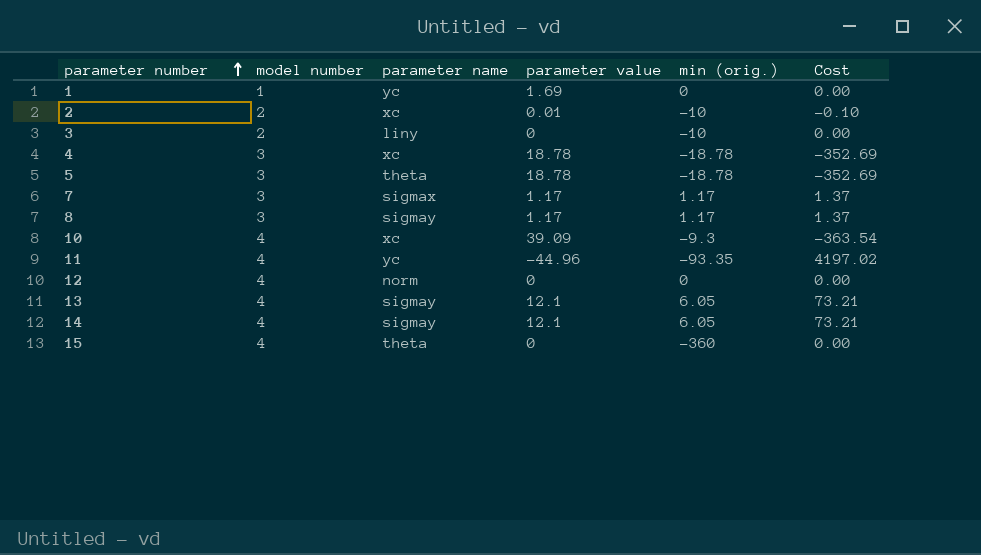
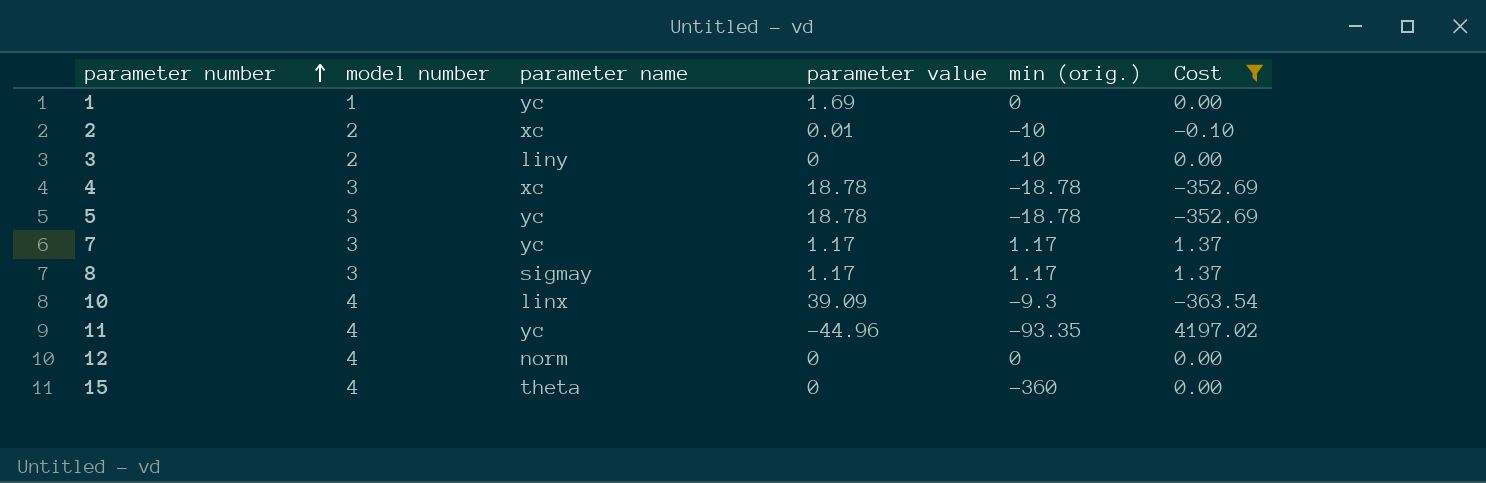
filter: none -> Cost != 73.21
5 | parameter name: theta -> yc
7 | parameter name: sigmax -> yc
10 | parameter name: xc -> linx

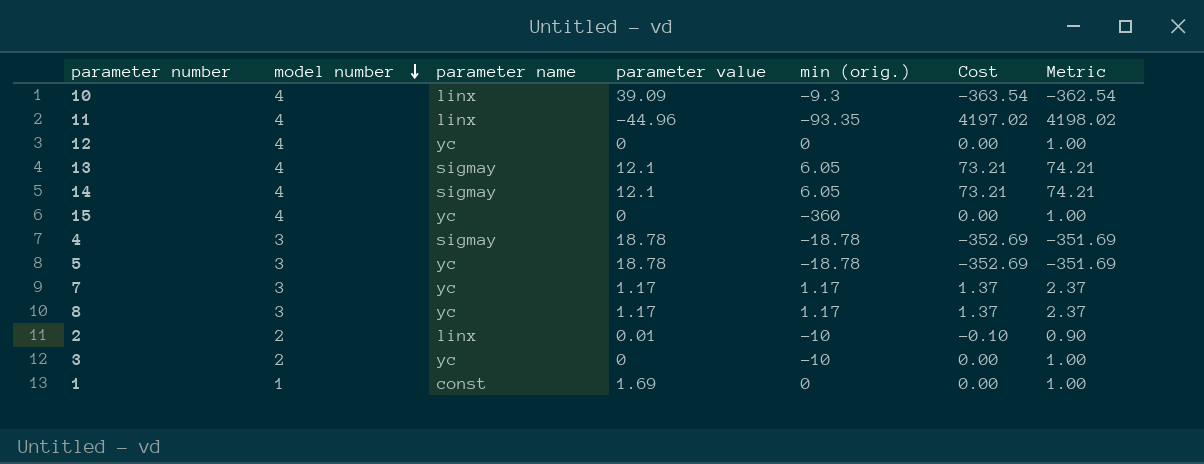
filter: Cost != 73.21 -> none
row order: parameter number ascending -> model number descending
column Metric | formula: none -> [Cost] + 1
11 | parameter name: yc -> linx
12 | parameter name: norm -> yc
15 | parameter name: theta -> yc
4 | parameter name: xc -> sigmay
8 | parameter name: sigmay -> yc
2 | parameter name: xc -> linx
3 | parameter name: liny -> yc
1 | parameter name: yc -> const

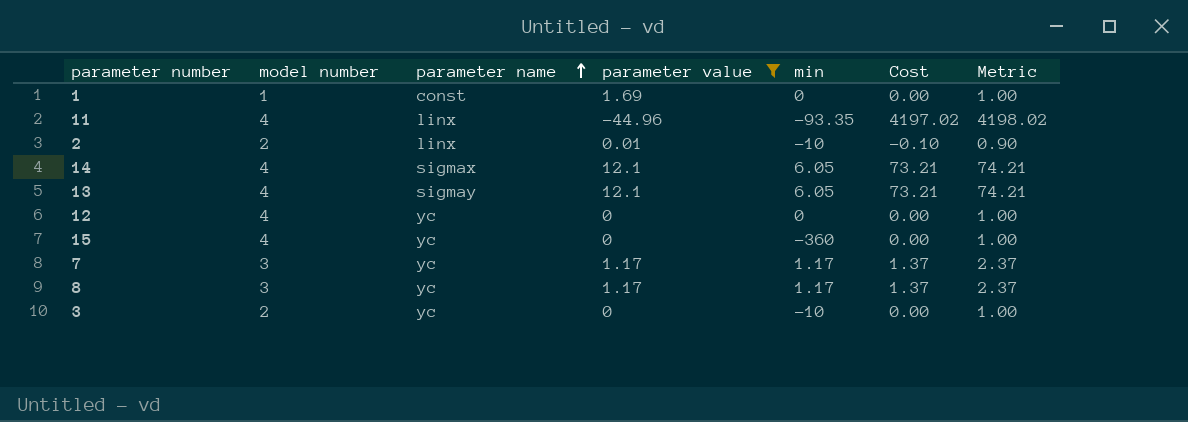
filter: none -> parameter value <= 12.1
row order: model number descending -> parameter name ascending
column name: min (orig.) -> min
14 | parameter name: sigmay -> sigmax

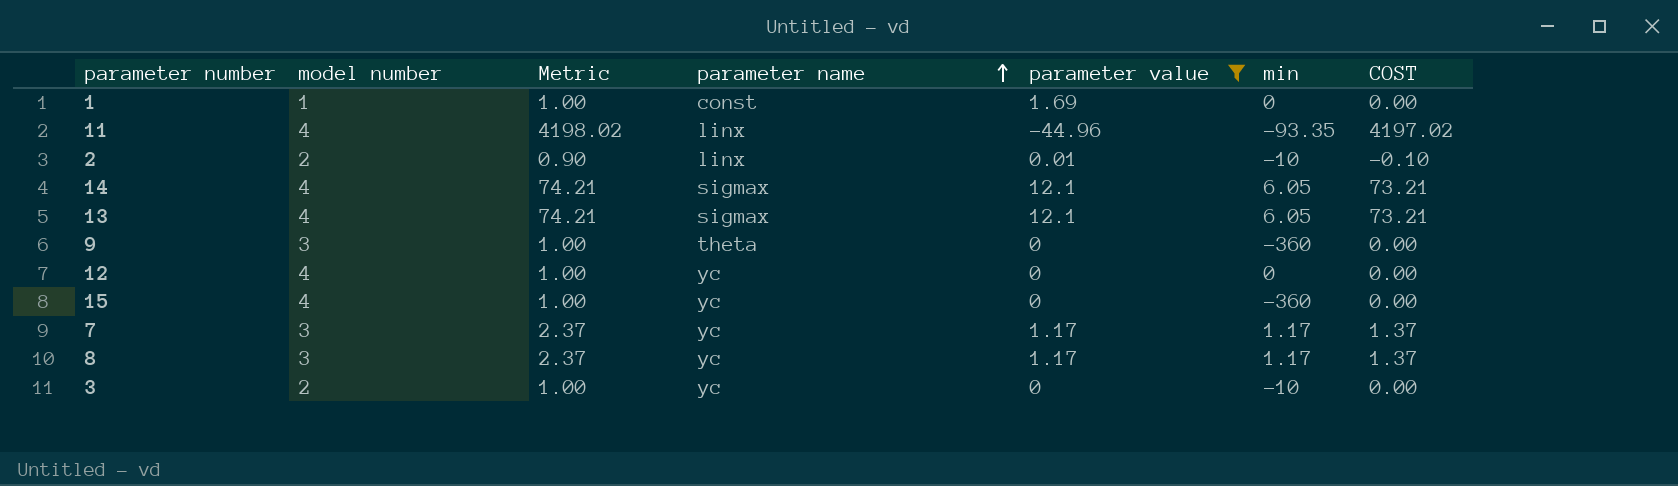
column Metric | position: 7 -> 3
column name: Cost -> COST
13 | parameter name: sigmay -> sigmax
row 9: none -> 3 | 1.00 | theta | 0 | -360 | 0.00

